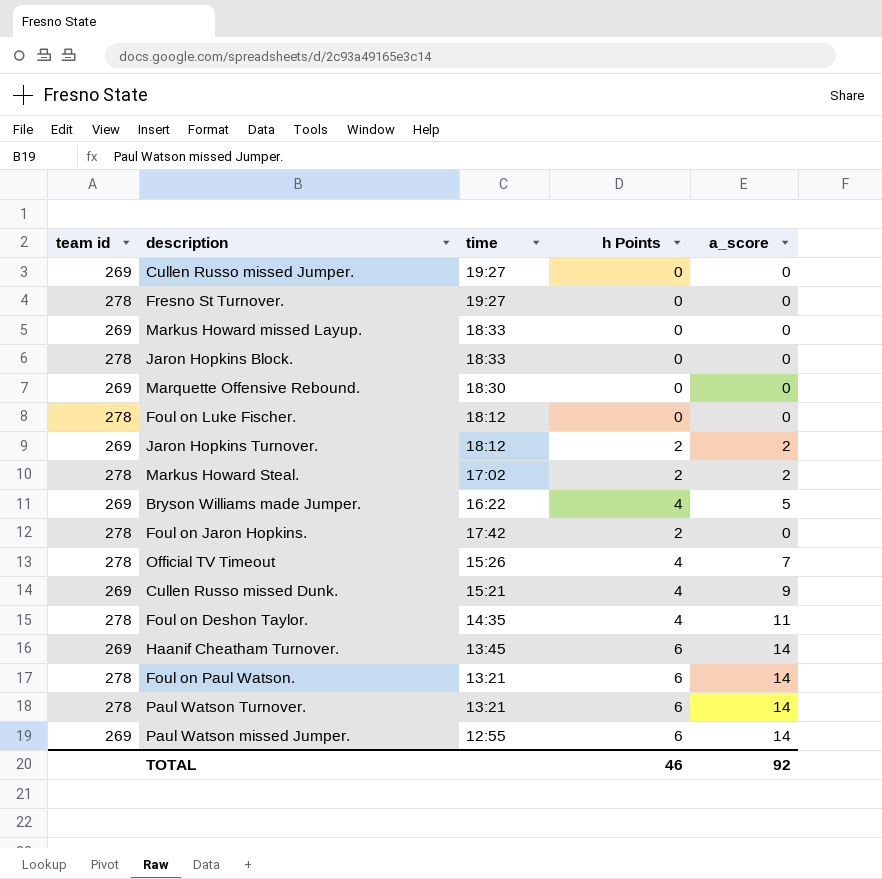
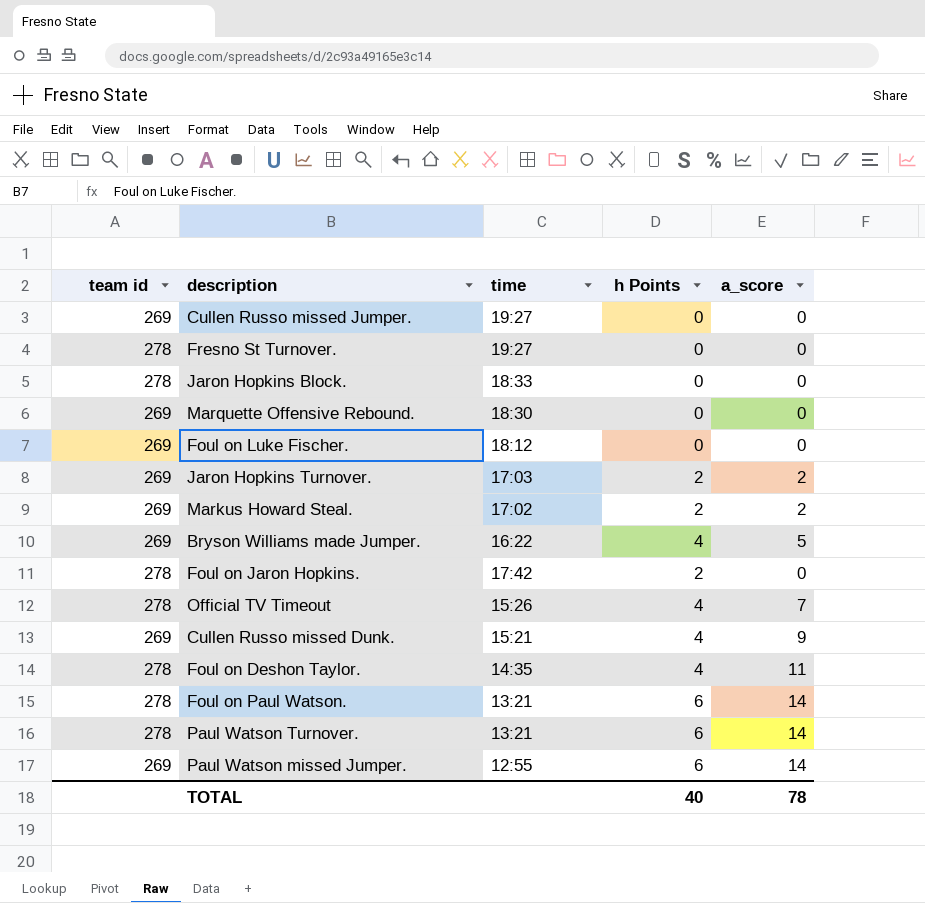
row Markus Howard missed Layup.: 269 | 18:33 | 0 | 0 -> none
row Haanif Cheatham Turnover.: 269 | 13:45 | 6 | 14 -> none
Foul on Luke Fischer. | team id: 278 -> 269
Jaron Hopkins Turnover. | time: 18:12 -> 17:03
Markus Howard Steal. | team id: 278 -> 269
TOTAL | h Points: 46 -> 40
TOTAL | a_score: 92 -> 78

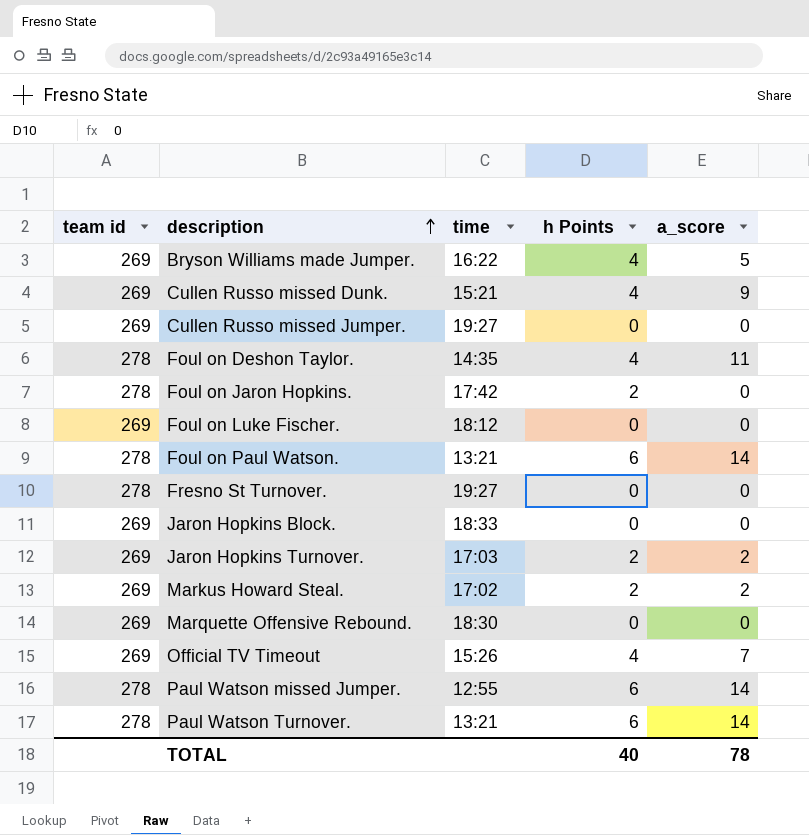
row order: none -> description ascending
Jaron Hopkins Block. | team id: 278 -> 269
Official TV Timeout | team id: 278 -> 269
Paul Watson missed Jumper. | team id: 269 -> 278

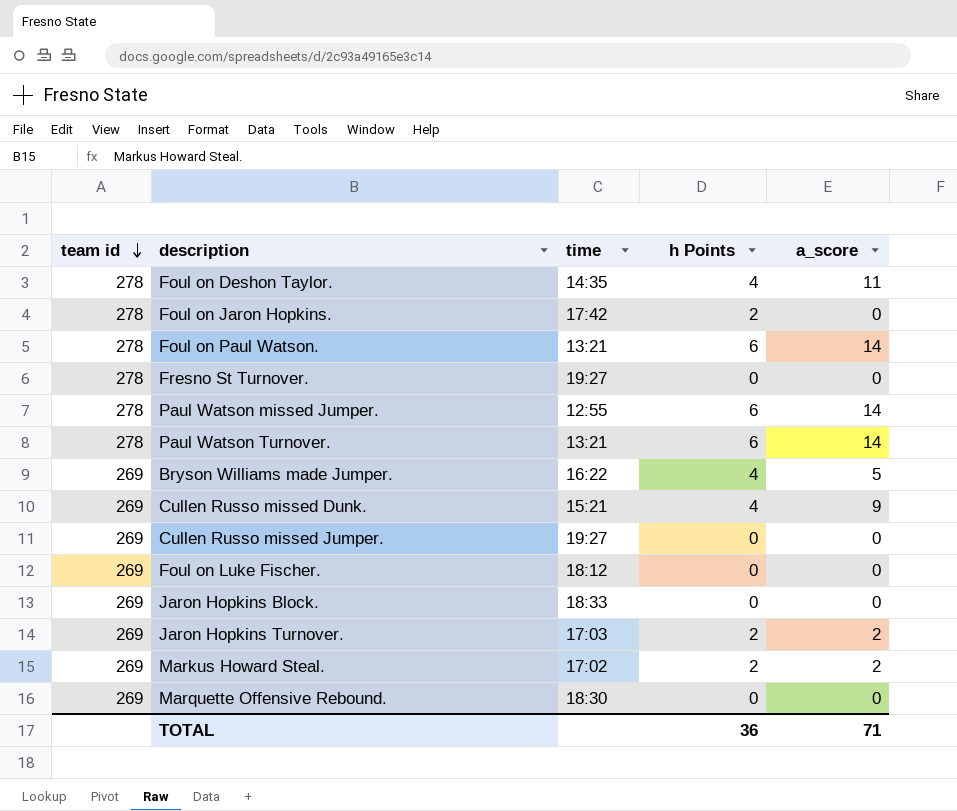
row order: description ascending -> team id descending
row Official TV Timeout: 269 | 15:26 | 4 | 7 -> none
TOTAL | h Points: 40 -> 36
TOTAL | a_score: 78 -> 71

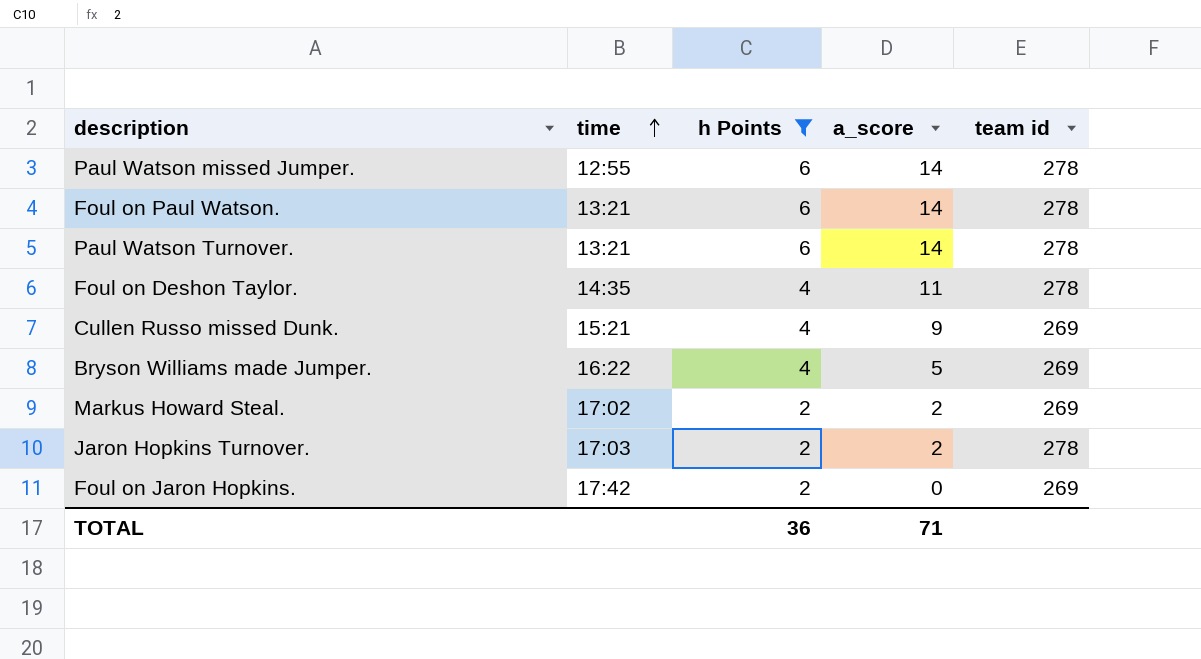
filter: none -> h Points != 0
row order: team id descending -> time ascending
column team id | position: 1 -> 5
Jaron Hopkins Turnover. | team id: 269 -> 278
Foul on Jaron Hopkins. | team id: 278 -> 269

